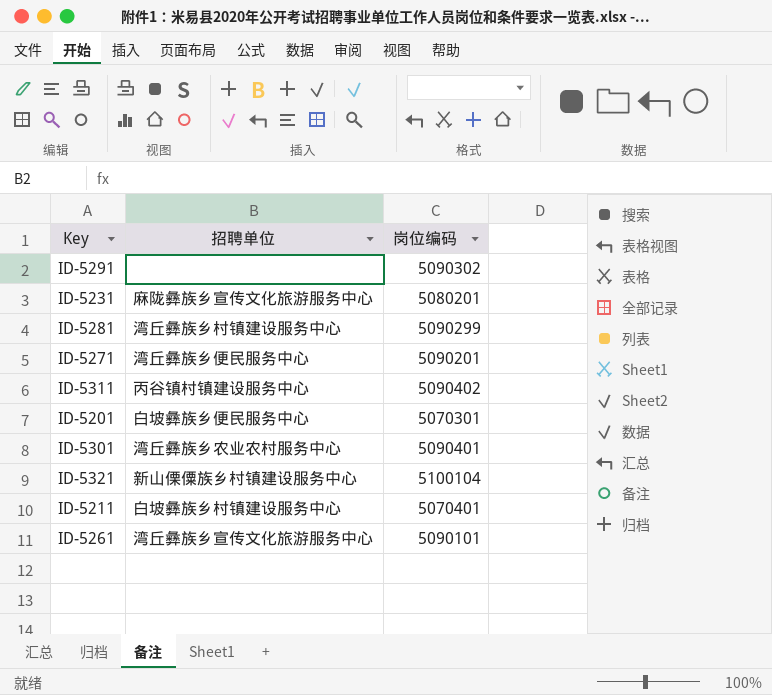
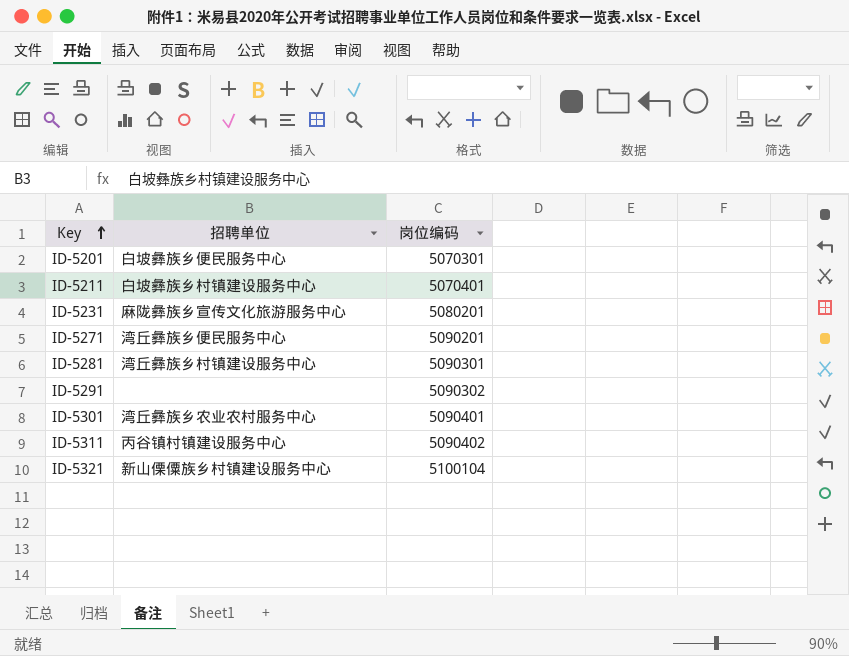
row order: none -> Key ascending
row ID-5261: 湾丘彝族乡宣传文化旅游服务中心 | 5090101 -> none
ID-5281 | 岗位编码: 5090299 -> 5090301

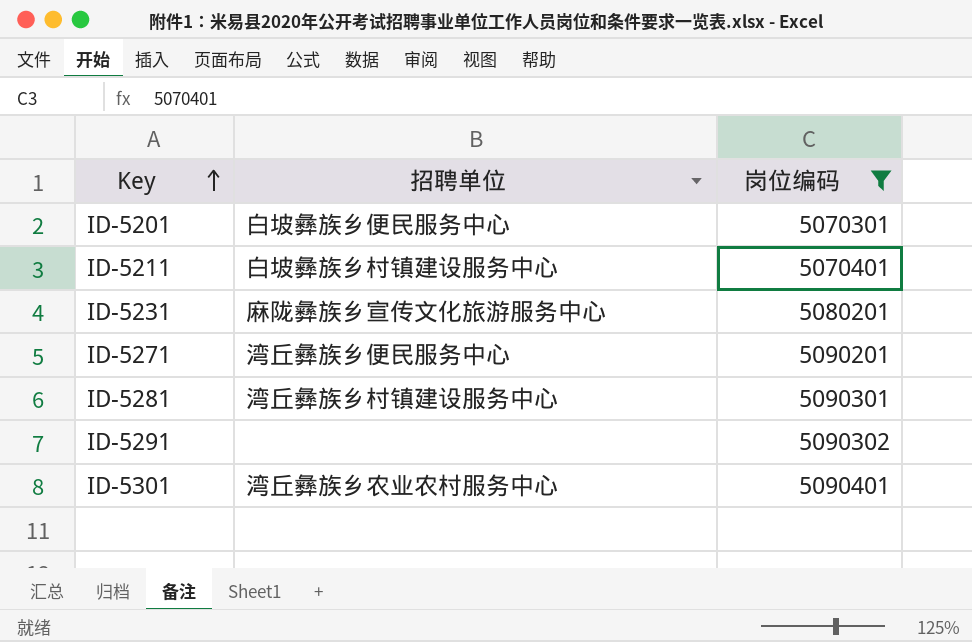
filter: none -> 岗位编码 <= 5090401

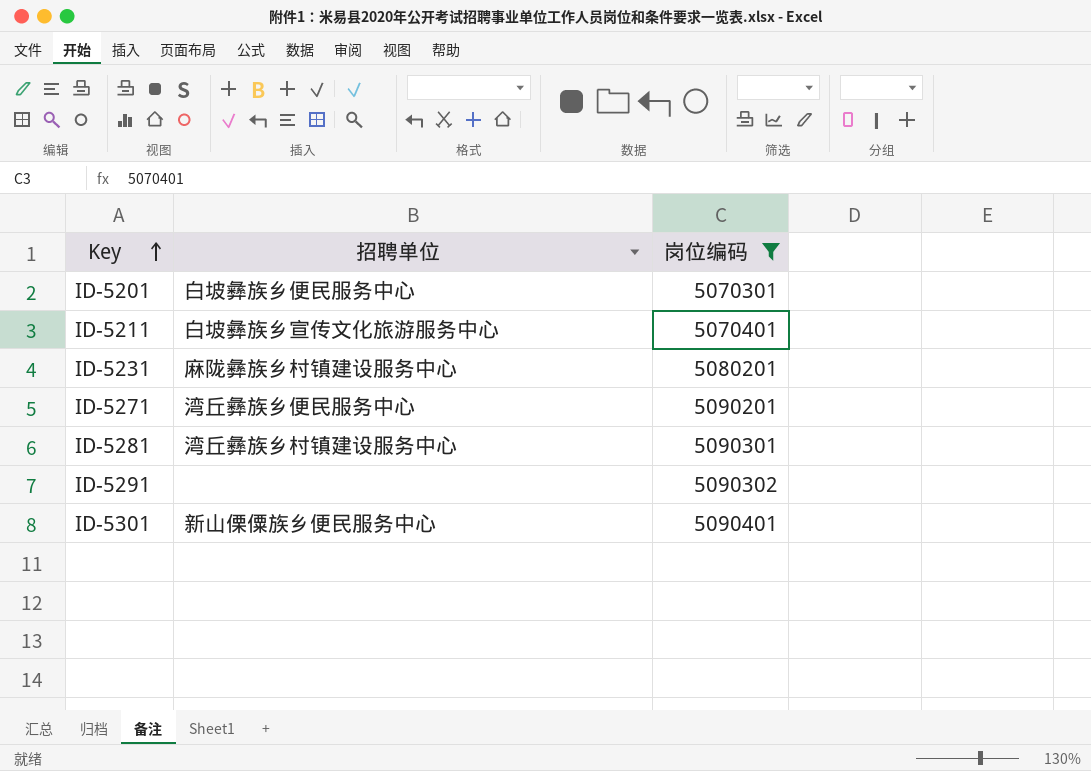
ID-5211 | 招聘单位: 白坡彝族乡村镇建设服务中心 -> 白坡彝族乡宣传文化旅游服务中心
ID-5231 | 招聘单位: 麻陇彝族乡宣传文化旅游服务中心 -> 麻陇彝族乡村镇建设服务中心
ID-5301 | 招聘单位: 湾丘彝族乡农业农村服务中心 -> 新山傈僳族乡便民服务中心

